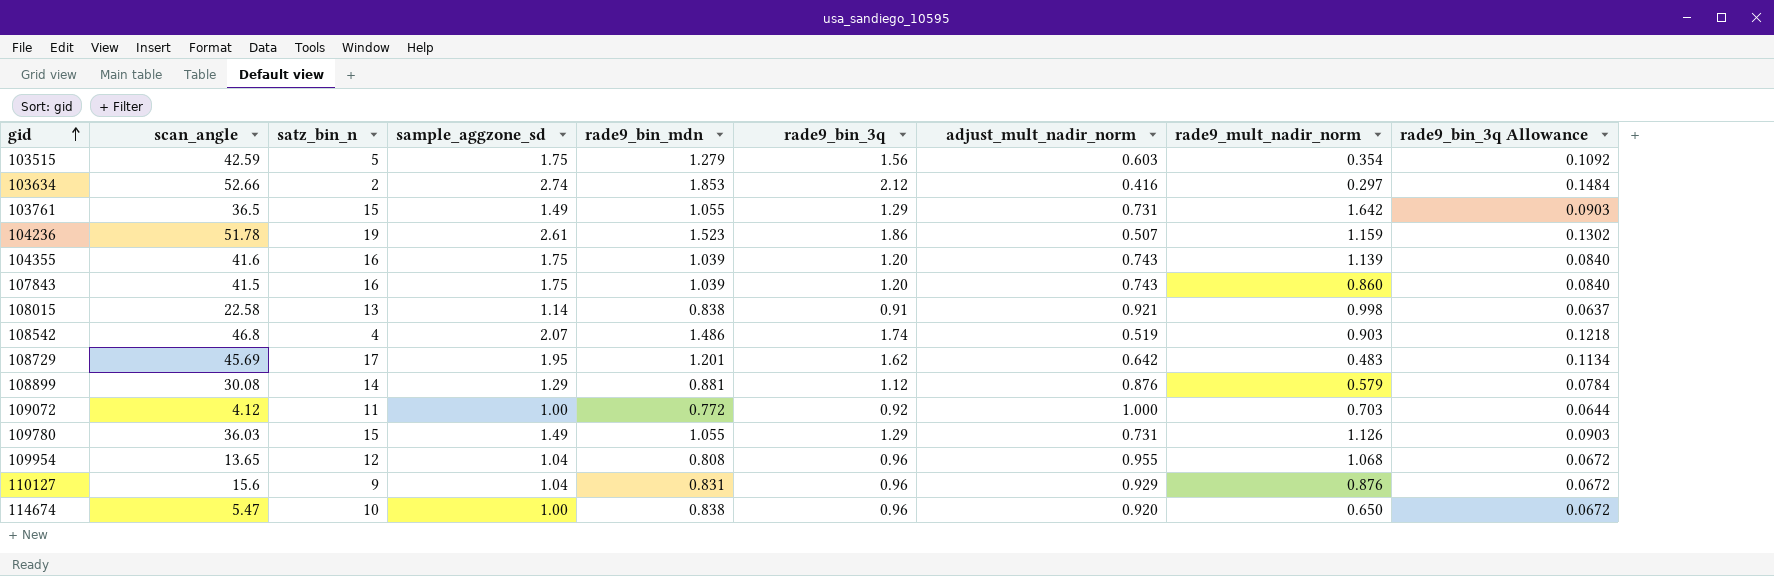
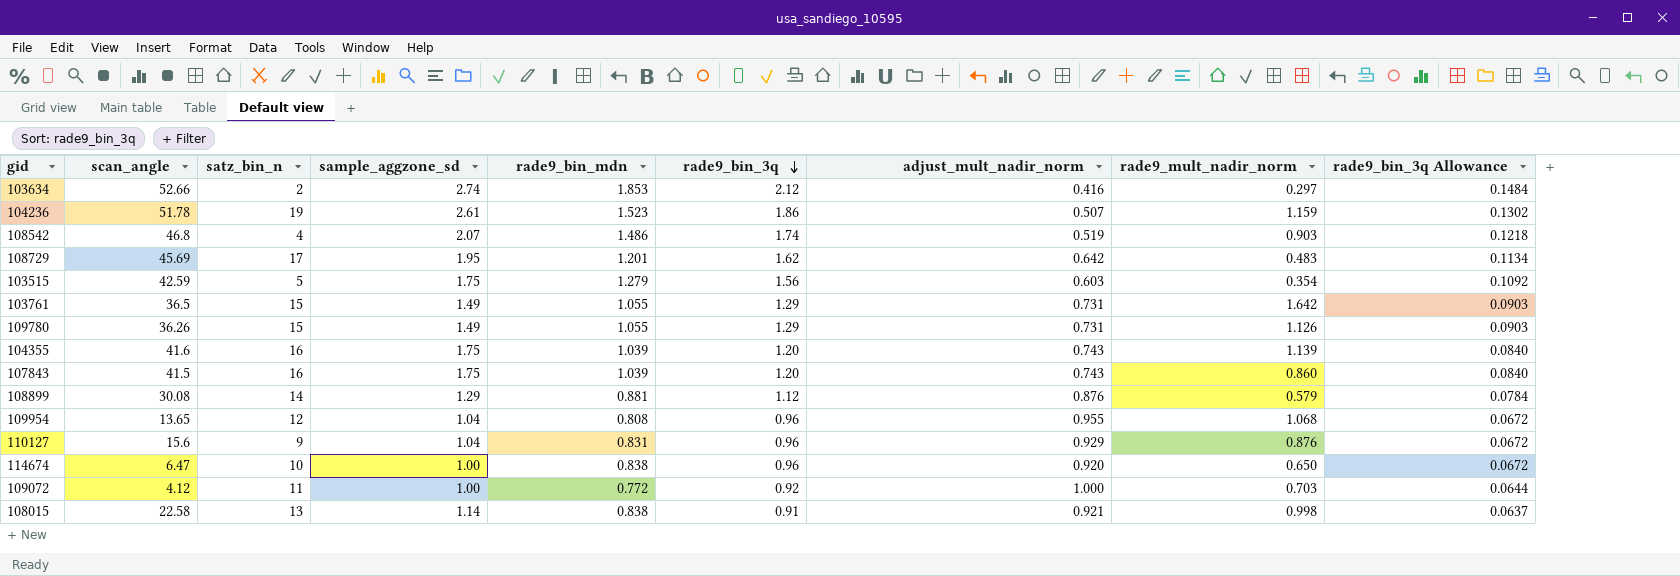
row order: gid ascending -> rade9_bin_3q descending
109780 | scan_angle: 36.03 -> 36.26
114674 | scan_angle: 5.47 -> 6.47

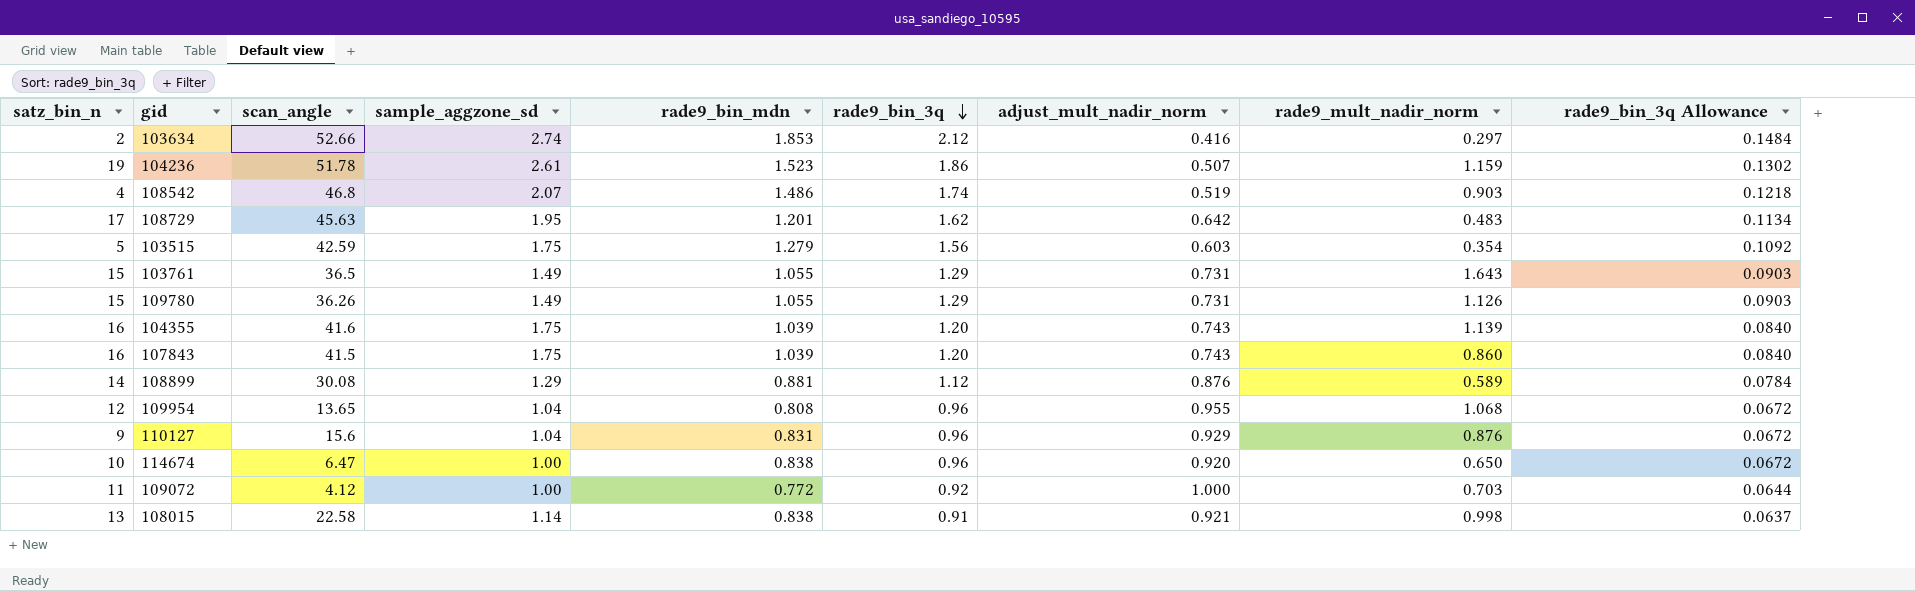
column satz_bin_n | position: 3 -> 1
108729 | scan_angle: 45.69 -> 45.63
103761 | rade9_mult_nadir_norm: 1.642 -> 1.643
108899 | rade9_mult_nadir_norm: 0.579 -> 0.589

